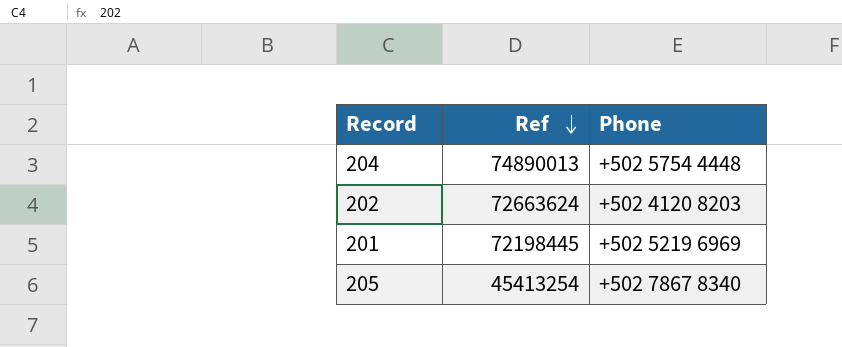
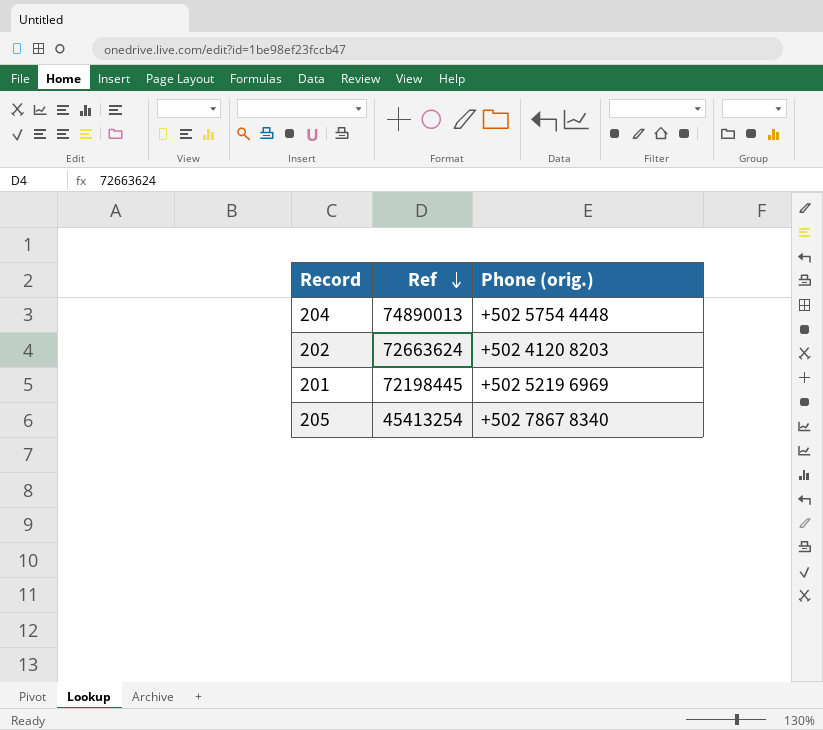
column name: Phone -> Phone (orig.)

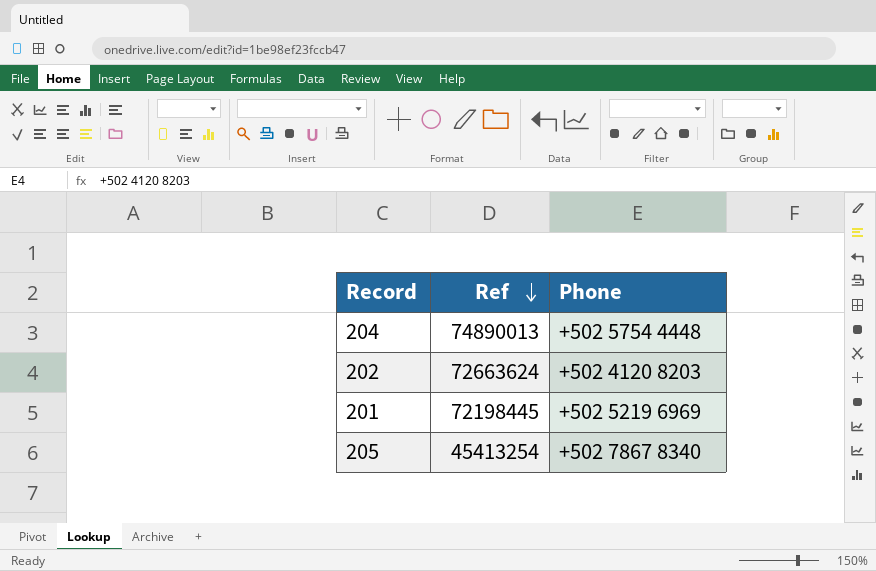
column name: Phone (orig.) -> Phone

